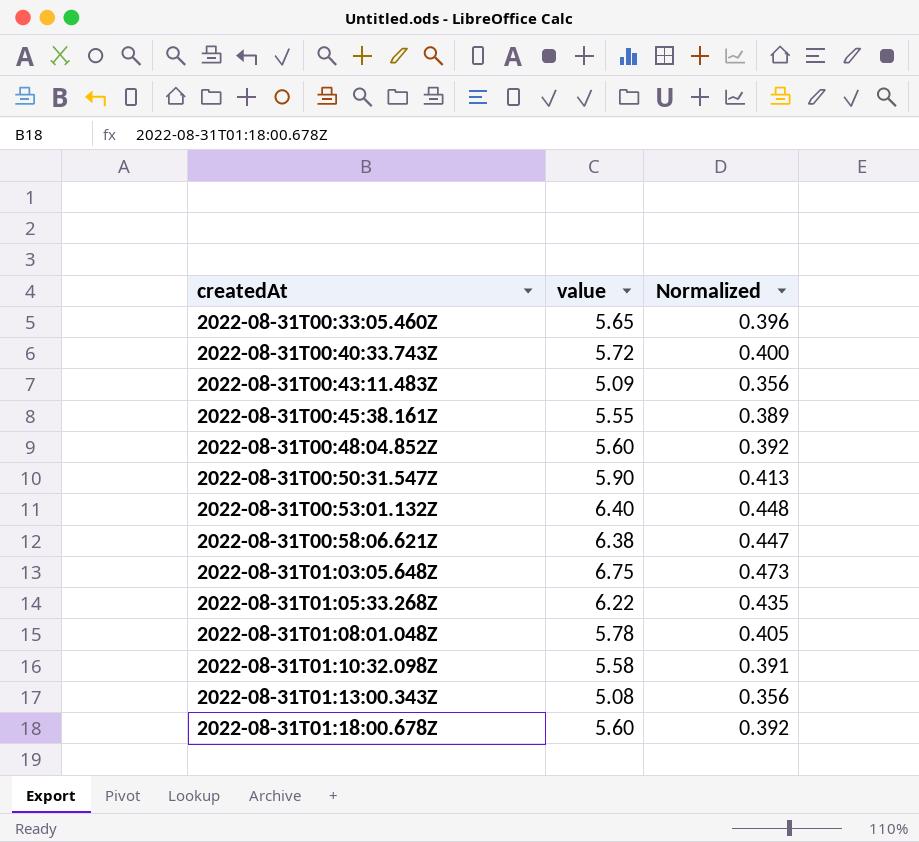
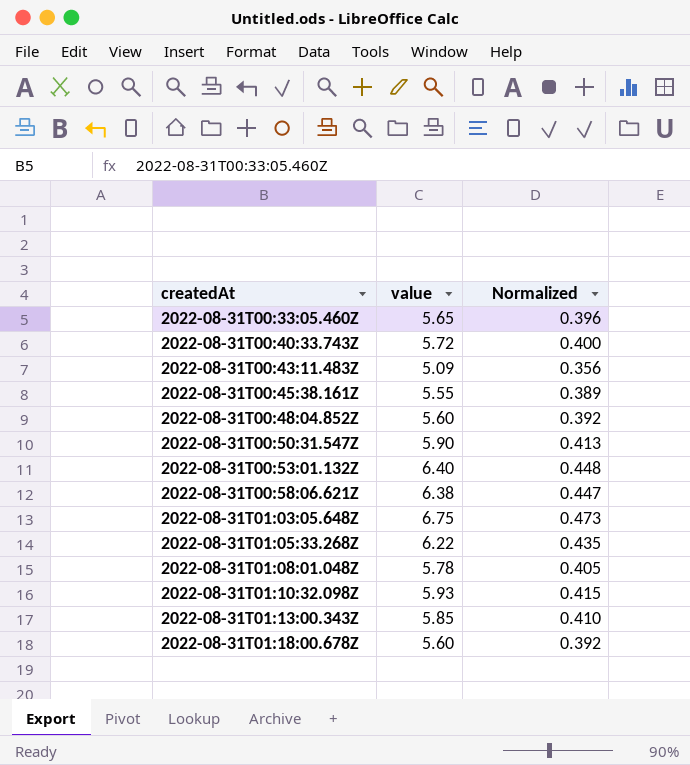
2022-08-31T01:10:32.098Z | value: 5.58 -> 5.93
2022-08-31T01:10:32.098Z | Normalized: 0.391 -> 0.415
2022-08-31T01:13:00.343Z | value: 5.08 -> 5.85
2022-08-31T01:13:00.343Z | Normalized: 0.356 -> 0.410

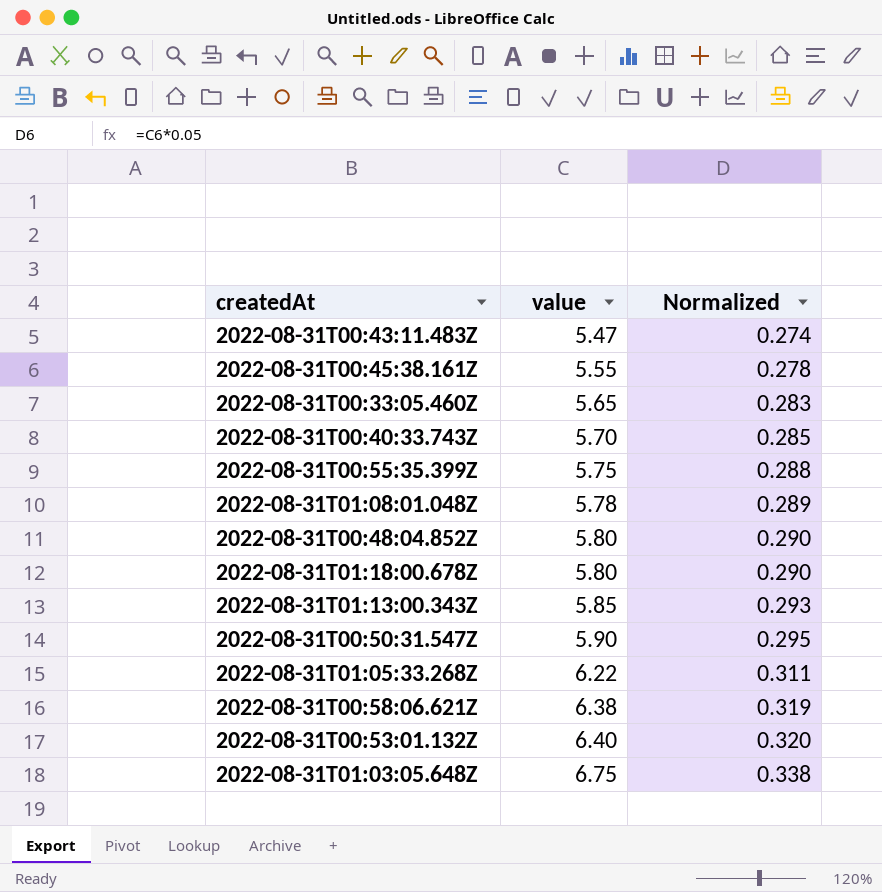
row order: createdAt ascending -> value ascending
column Normalized | formula: [value] * 0.07 -> [value] * 0.05
row 2022-08-31T01:10:32.098Z: 5.93 | 0.415 -> none
2022-08-31T00:43:11.483Z | value: 5.09 -> 5.47
2022-08-31T00:40:33.743Z | value: 5.72 -> 5.70
row 2022-08-31T00:55:35.399Z: none -> 5.75 | 0.288
2022-08-31T00:48:04.852Z | value: 5.60 -> 5.80
2022-08-31T01:18:00.678Z | value: 5.60 -> 5.80

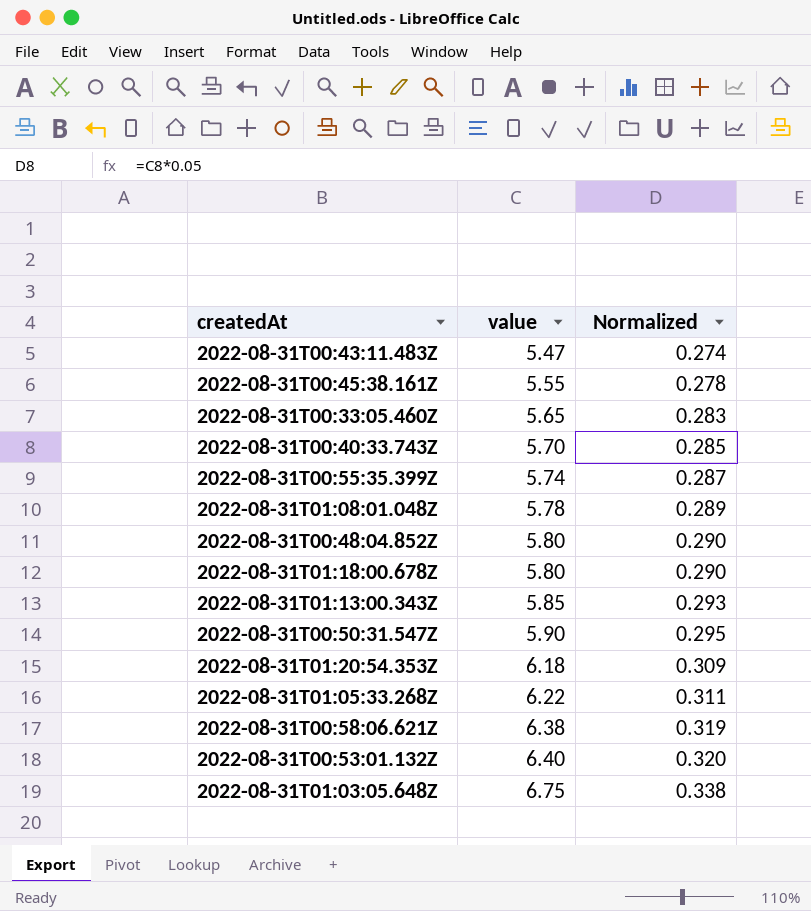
2022-08-31T00:55:35.399Z | value: 5.75 -> 5.74
2022-08-31T00:55:35.399Z | Normalized: 0.288 -> 0.287
row 2022-08-31T01:20:54.353Z: none -> 6.18 | 0.309

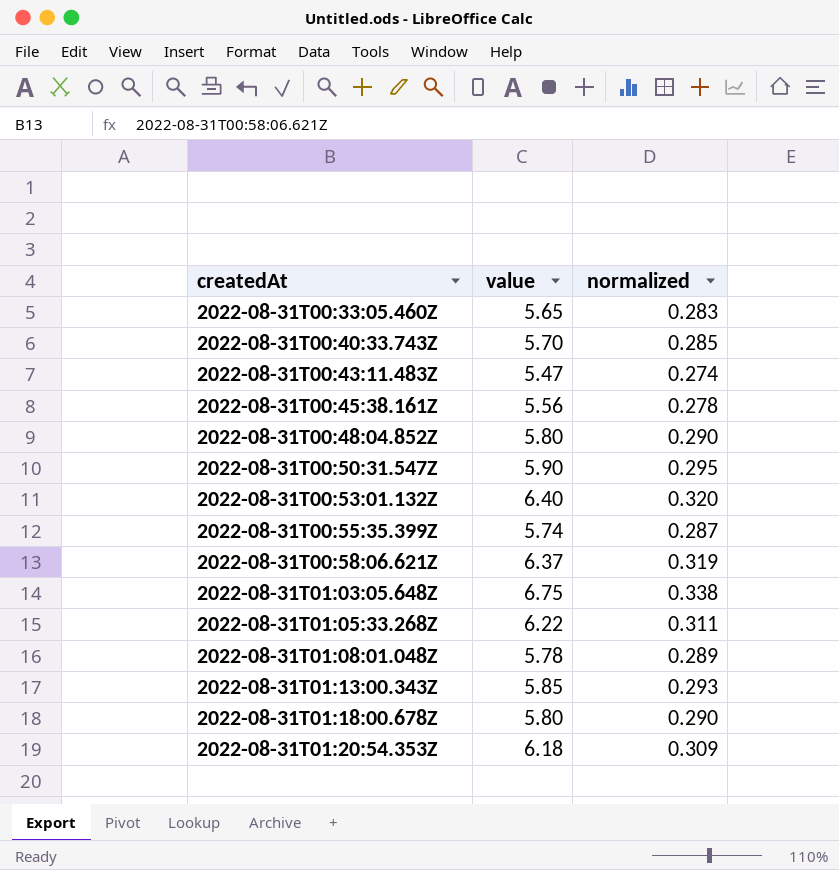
row order: value ascending -> createdAt ascending
column name: Normalized -> normalized
2022-08-31T00:45:38.161Z | value: 5.55 -> 5.56
2022-08-31T00:58:06.621Z | value: 6.38 -> 6.37

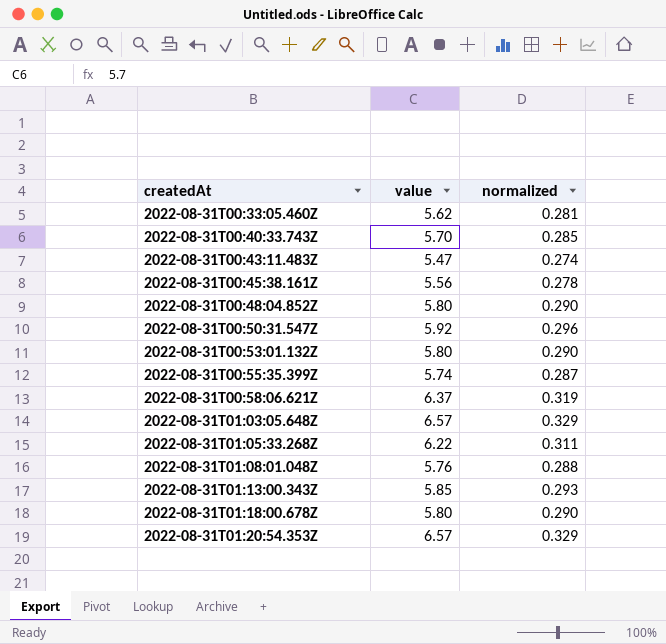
2022-08-31T00:33:05.460Z | value: 5.65 -> 5.62
2022-08-31T00:33:05.460Z | normalized: 0.283 -> 0.281
2022-08-31T00:50:31.547Z | value: 5.90 -> 5.92
2022-08-31T00:50:31.547Z | normalized: 0.295 -> 0.296
2022-08-31T00:53:01.132Z | value: 6.40 -> 5.80
2022-08-31T00:53:01.132Z | normalized: 0.320 -> 0.290
2022-08-31T01:03:05.648Z | value: 6.75 -> 6.57
2022-08-31T01:03:05.648Z | normalized: 0.338 -> 0.329
2022-08-31T01:08:01.048Z | value: 5.78 -> 5.76
2022-08-31T01:08:01.048Z | normalized: 0.289 -> 0.288
2022-08-31T01:20:54.353Z | value: 6.18 -> 6.57
2022-08-31T01:20:54.353Z | normalized: 0.309 -> 0.329

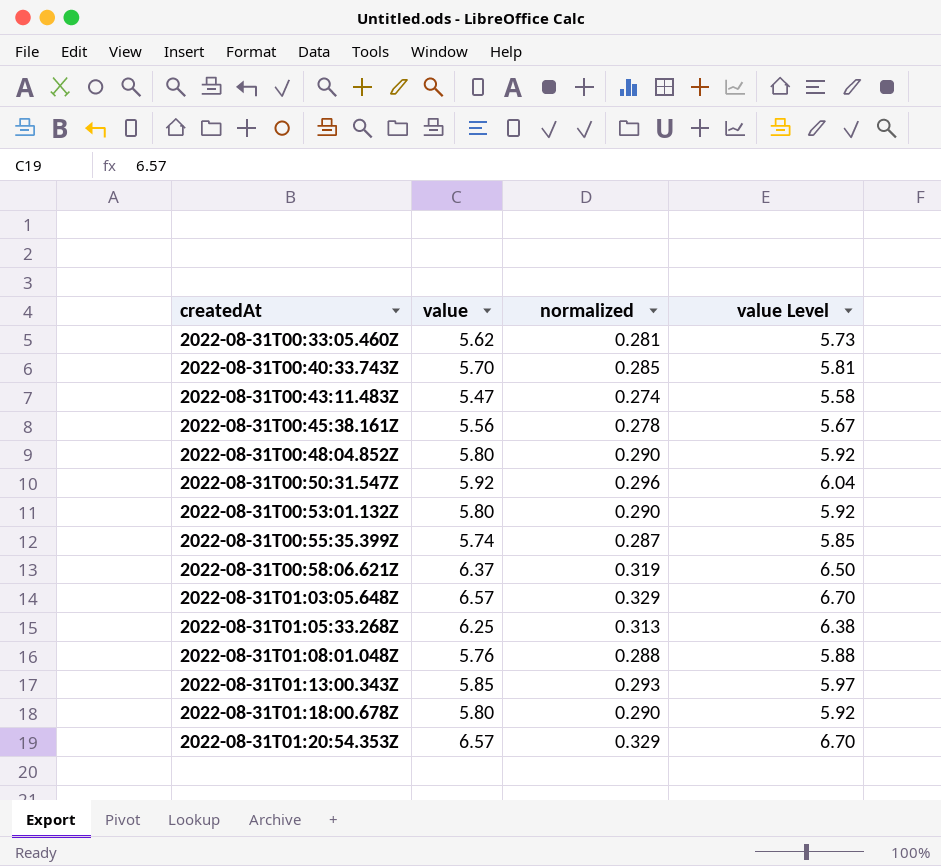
column value Level | formula: none -> [value] * 1.02
2022-08-31T01:05:33.268Z | value: 6.22 -> 6.25
2022-08-31T01:05:33.268Z | normalized: 0.311 -> 0.313

